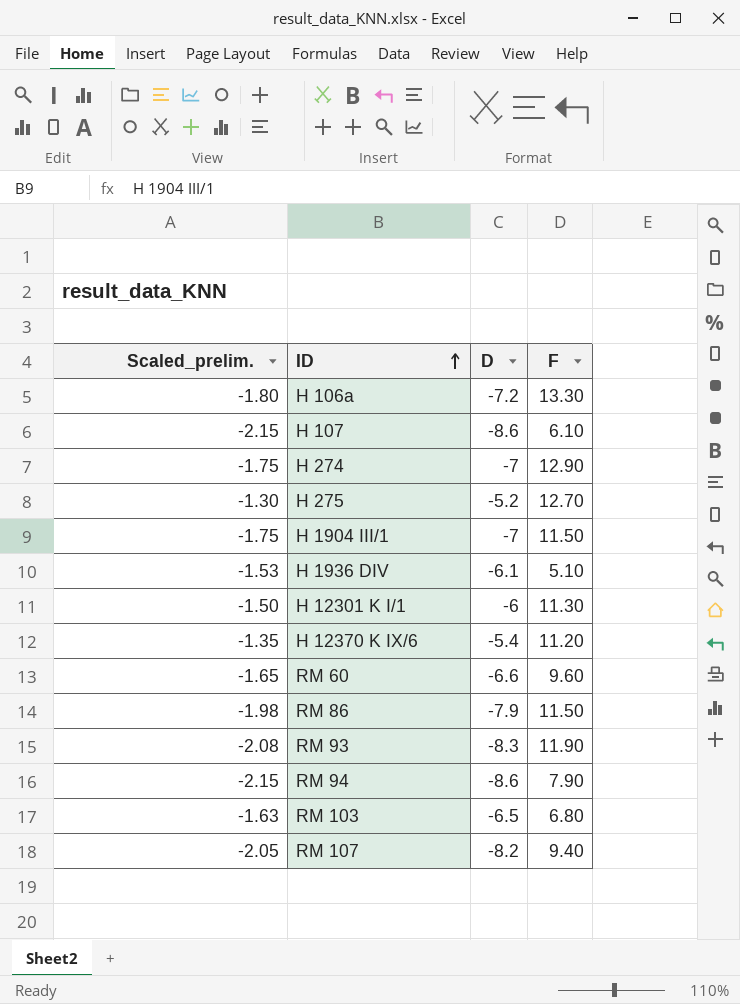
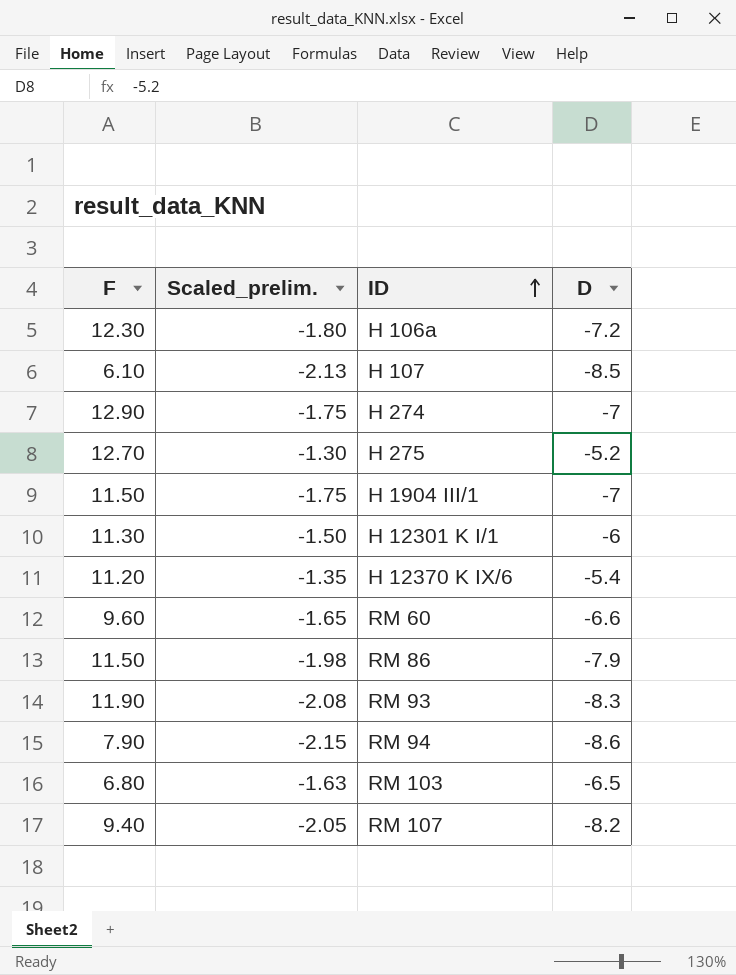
column F | position: 4 -> 1
row H 1936 DIV: -1.53 | -6.1 | 5.10 -> none
H 106a | F: 13.30 -> 12.30
H 107 | Scaled_prelim.: -2.15 -> -2.13
H 107 | D: -8.6 -> -8.5

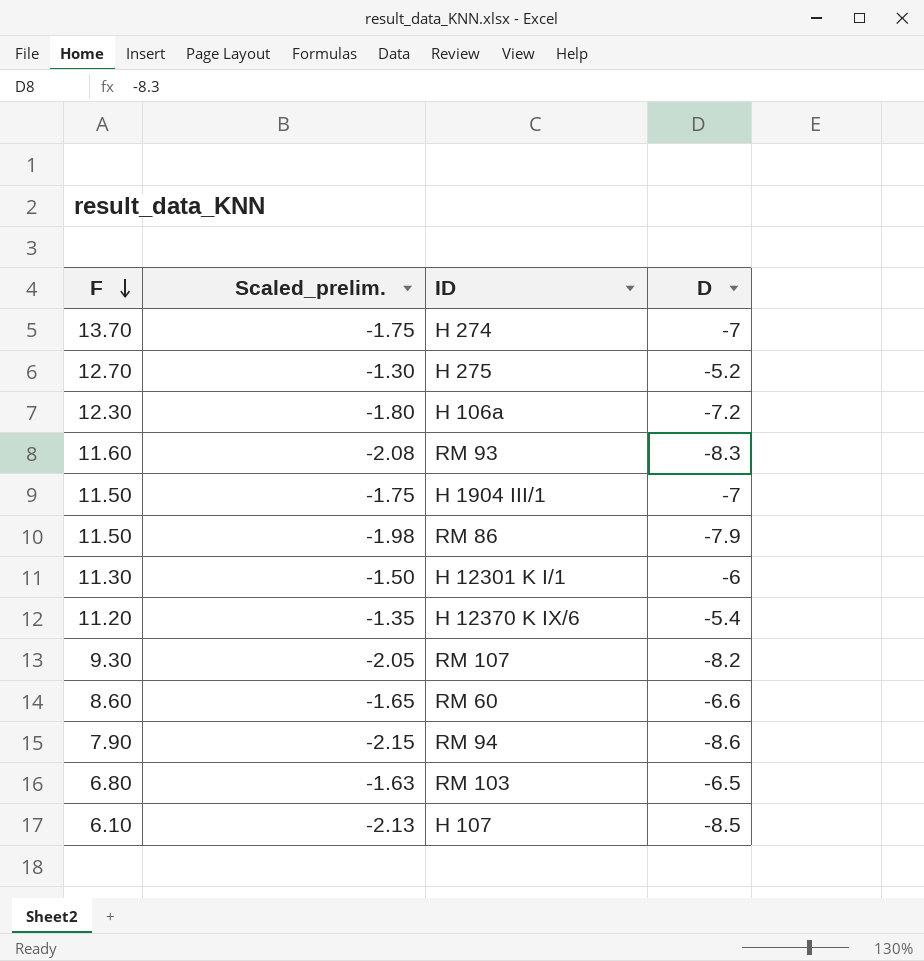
row order: ID ascending -> F descending
H 274 | F: 12.90 -> 13.70
RM 93 | F: 11.90 -> 11.60
RM 107 | F: 9.40 -> 9.30
RM 60 | F: 9.60 -> 8.60

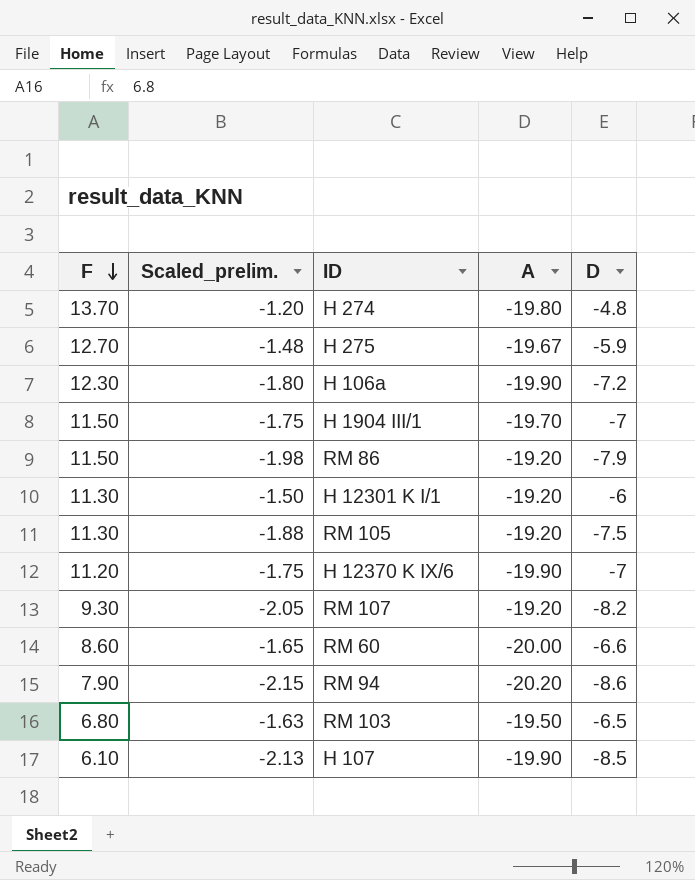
column A | position: none -> 4
row RM 93: 11.60 | -2.08 | -8.3 -> none
H 274 | Scaled_prelim.: -1.75 -> -1.20
H 274 | D: -7 -> -4.8
H 275 | Scaled_prelim.: -1.30 -> -1.48
H 275 | D: -5.2 -> -5.9
row RM 105: none -> 11.30 | -1.88 | -19.20 | -7.5
H 12370 K IX/6 | Scaled_prelim.: -1.35 -> -1.75
H 12370 K IX/6 | D: -5.4 -> -7

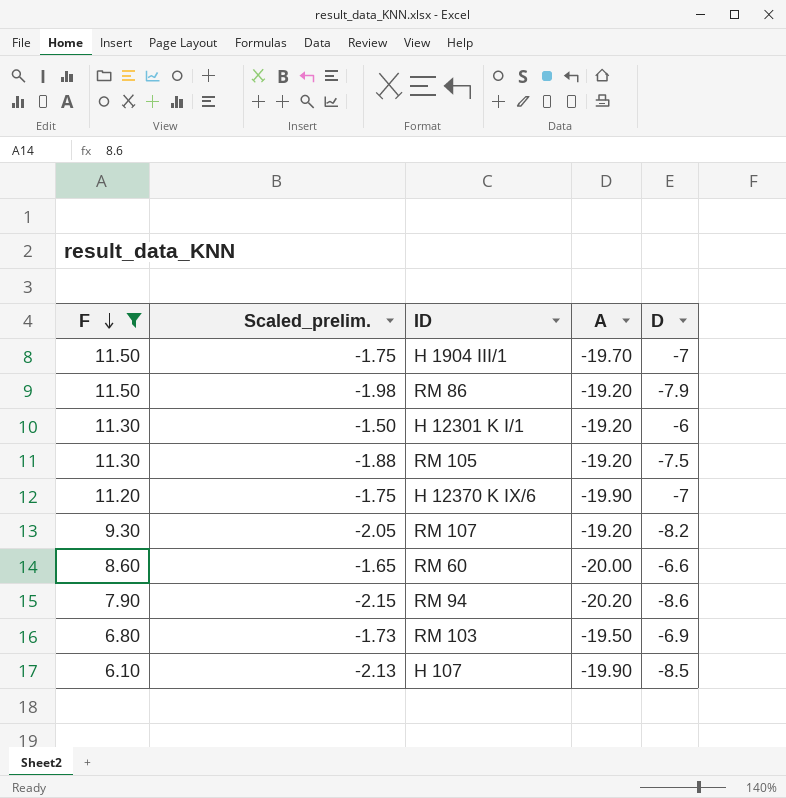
filter: none -> F <= 11.50
RM 103 | Scaled_prelim.: -1.63 -> -1.73
RM 103 | D: -6.5 -> -6.9

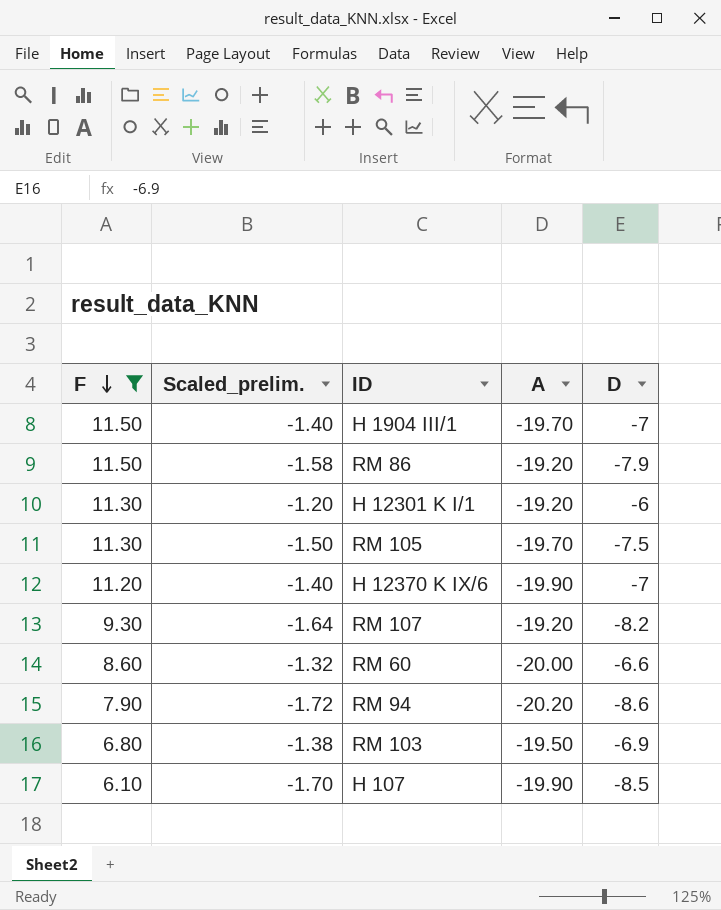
column Scaled_prelim. | formula: [D] * 0.25 -> [D] * 0.2
RM 105 | A: -19.20 -> -19.70

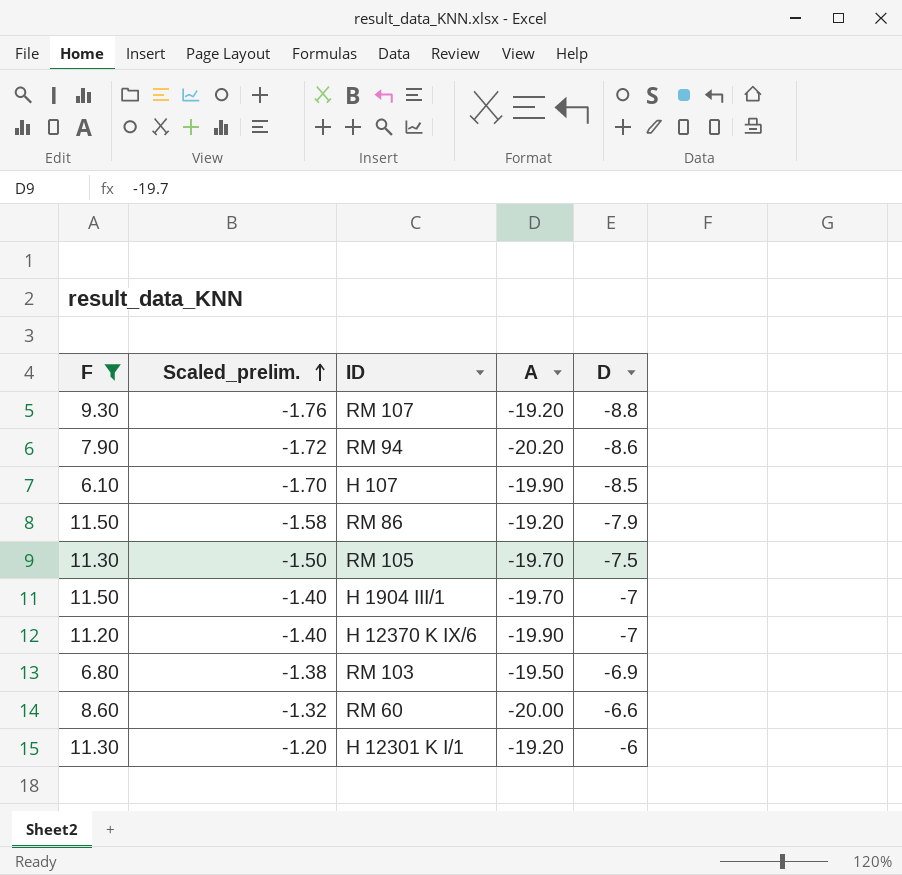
row order: F descending -> Scaled_prelim. ascending
RM 107 | Scaled_prelim.: -1.64 -> -1.76
RM 107 | D: -8.2 -> -8.8

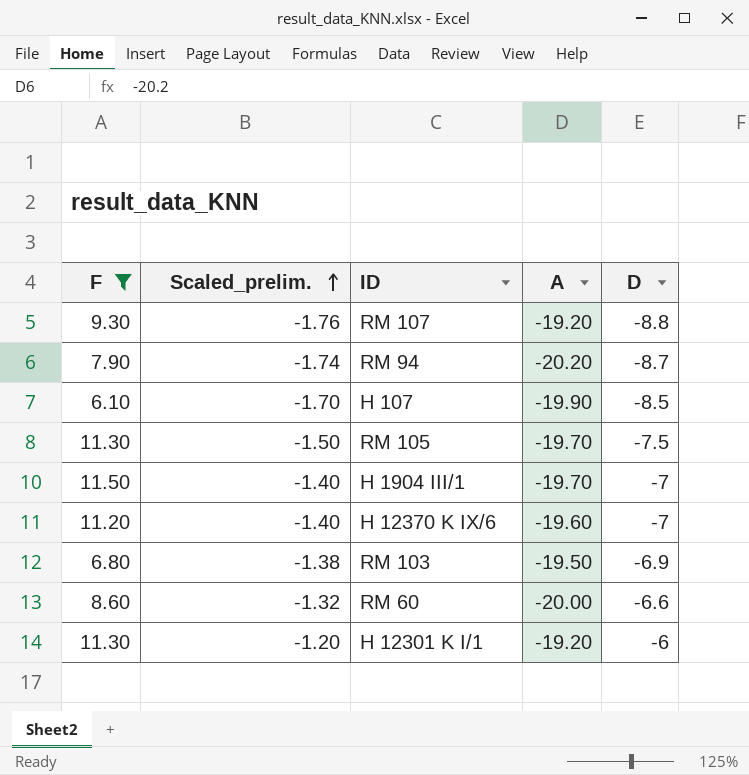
row RM 86: 11.50 | -1.58 | -19.20 | -7.9 -> none
RM 94 | Scaled_prelim.: -1.72 -> -1.74
RM 94 | D: -8.6 -> -8.7
H 12370 K IX/6 | A: -19.90 -> -19.60

